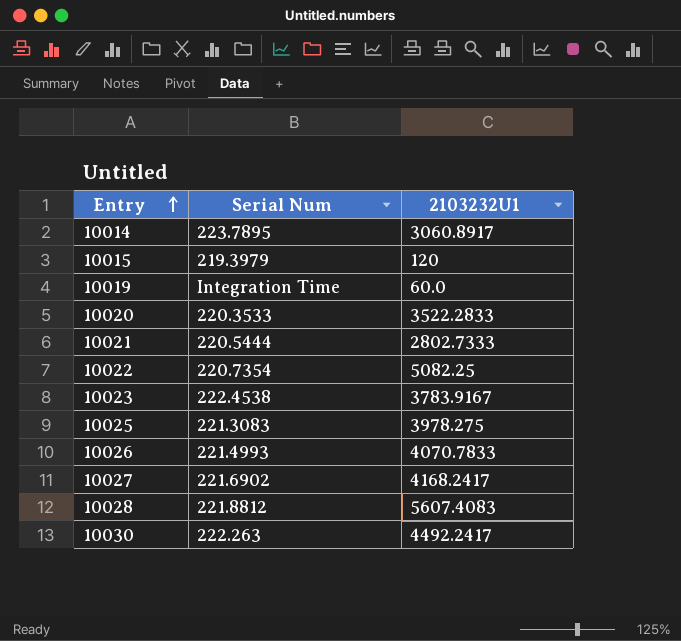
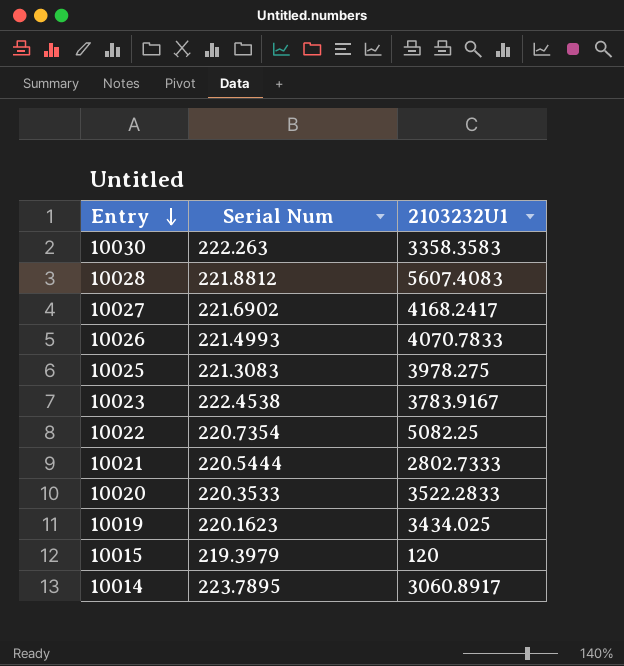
row order: Entry ascending -> Entry descending
10030 | 2103232U1: 4492.2417 -> 3358.3583
10019 | Serial Num: Integration Time -> 220.1623
10019 | 2103232U1: 60.0 -> 3434.025

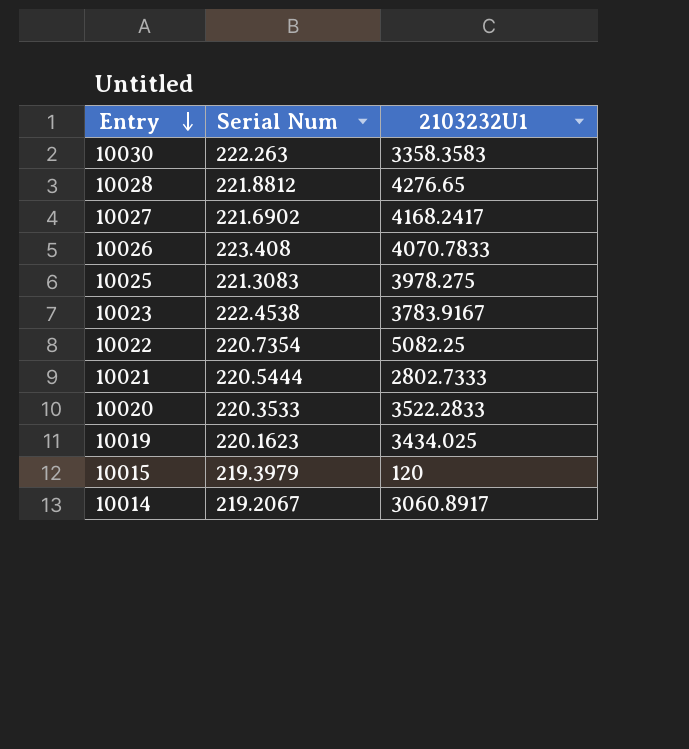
10028 | 2103232U1: 5607.4083 -> 4276.65
10026 | Serial Num: 221.4993 -> 223.408
10014 | Serial Num: 223.7895 -> 219.2067

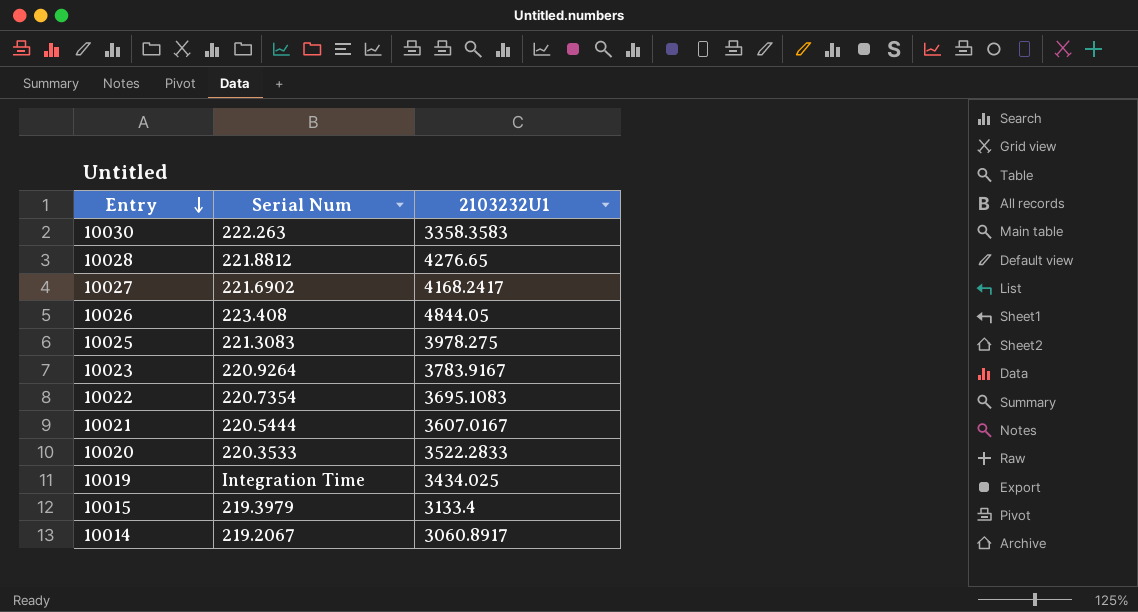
10026 | 2103232U1: 4070.7833 -> 4844.05
10023 | Serial Num: 222.4538 -> 220.9264
10022 | 2103232U1: 5082.25 -> 3695.1083
10021 | 2103232U1: 2802.7333 -> 3607.0167
10019 | Serial Num: 220.1623 -> Integration Time
10015 | 2103232U1: 120 -> 3133.4

